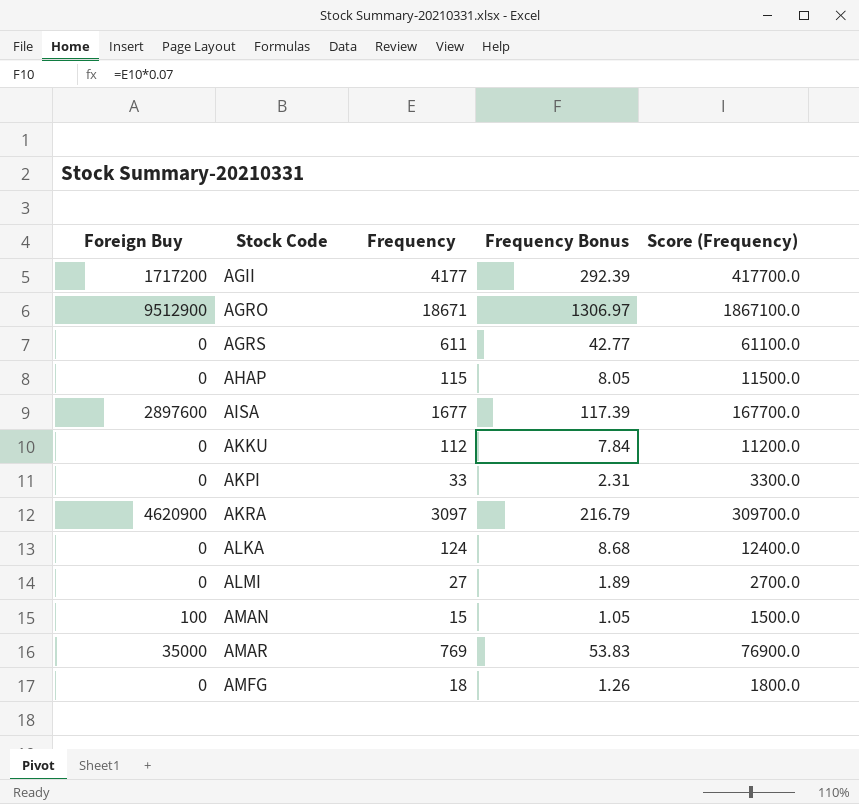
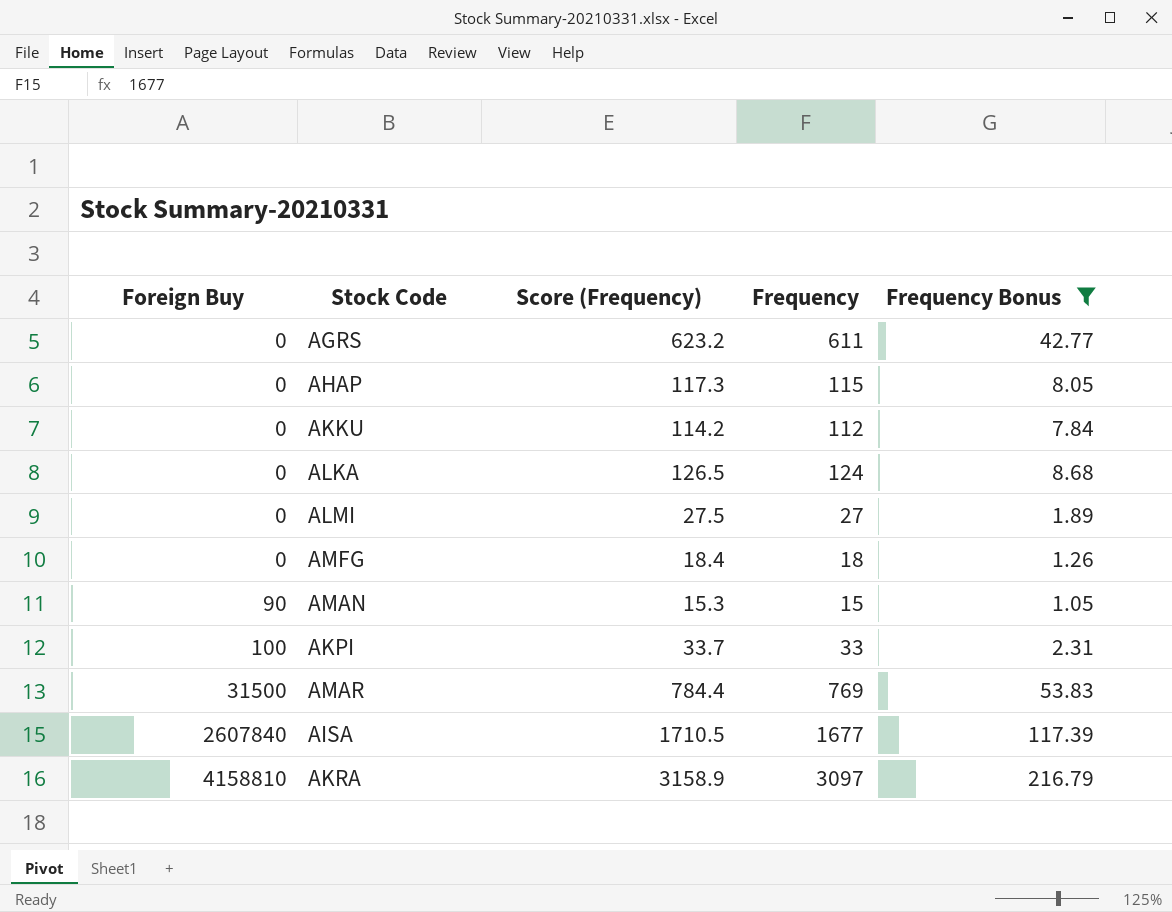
filter: none -> Frequency Bonus <= 216.79
row order: Stock Code ascending -> Foreign Buy ascending
column Score (Frequency) | formula: [Frequency] * 100 -> [Frequency] * 1.02
column Score (Frequency) | position: 5 -> 3
AMAN | Foreign Buy: 100 -> 90
AKPI | Foreign Buy: 0 -> 100
AMAR | Foreign Buy: 35000 -> 31500
AISA | Foreign Buy: 2897600 -> 2607840
AKRA | Foreign Buy: 4620900 -> 4158810

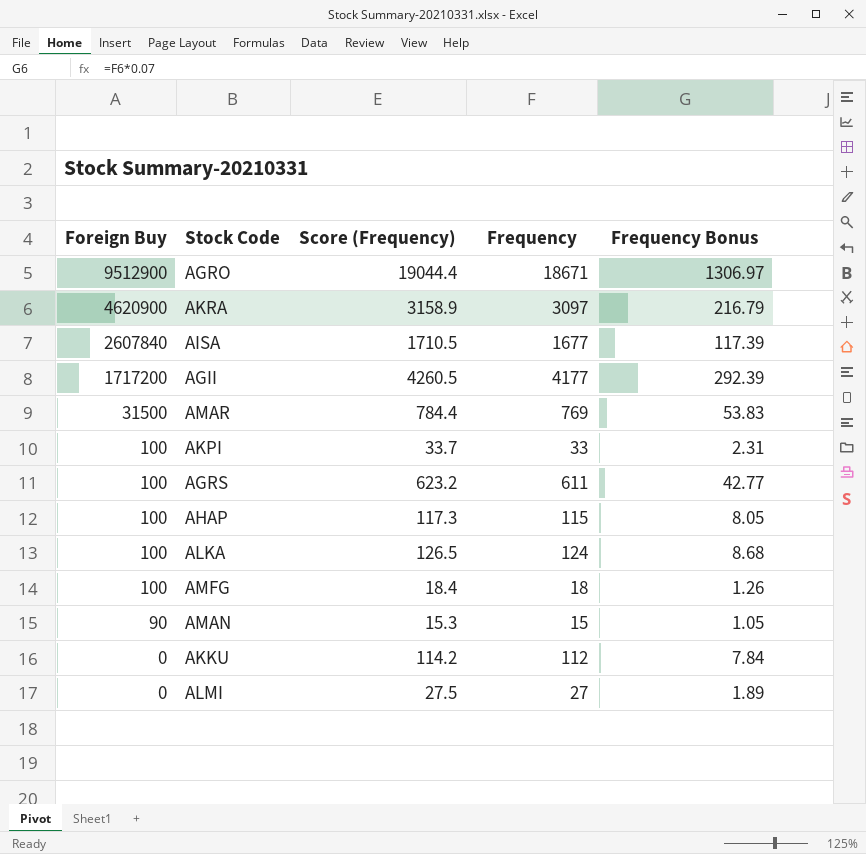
filter: Frequency Bonus <= 216.79 -> none
row order: Foreign Buy ascending -> Foreign Buy descending
AKRA | Foreign Buy: 4158810 -> 4620900
AGRS | Foreign Buy: 0 -> 100
AHAP | Foreign Buy: 0 -> 100
ALKA | Foreign Buy: 0 -> 100
AMFG | Foreign Buy: 0 -> 100

